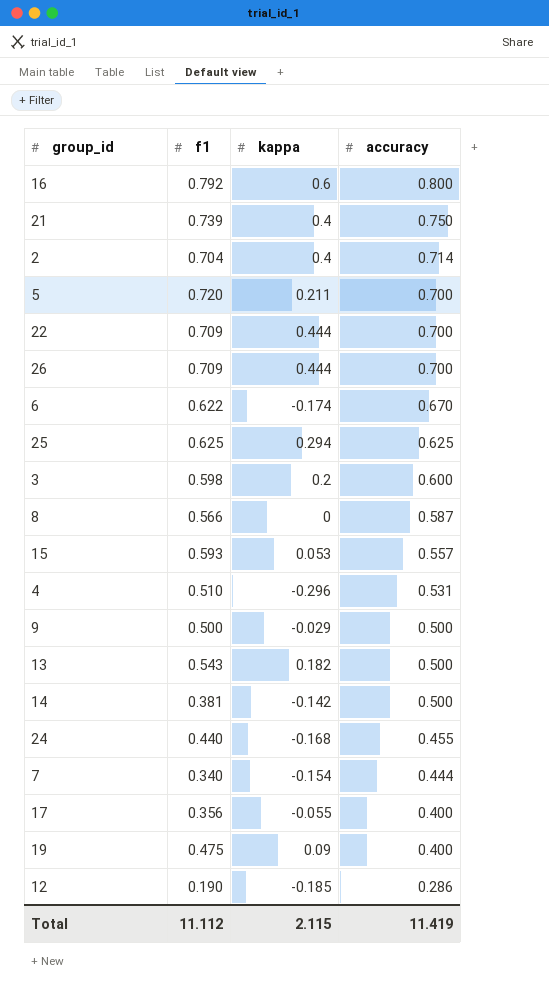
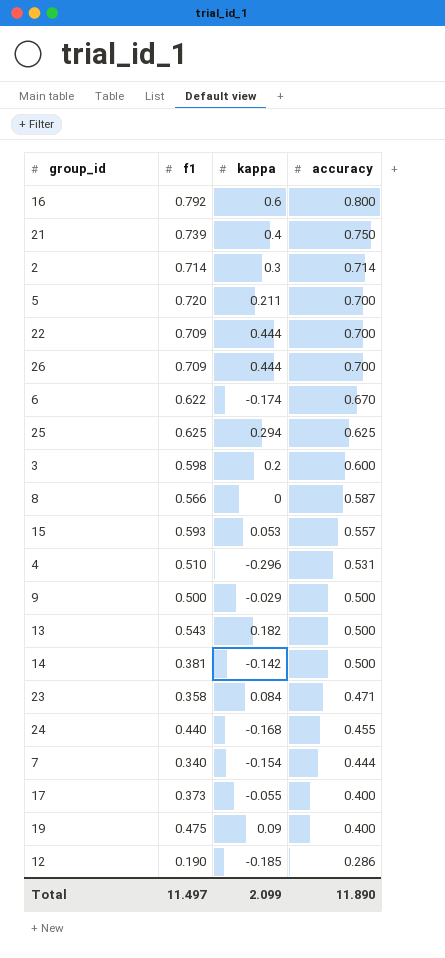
2 | f1: 0.704 -> 0.714
2 | kappa: 0.4 -> 0.3
row 23: none -> 0.358 | 0.084 | 0.471
17 | f1: 0.356 -> 0.373
Total | f1: 11.112 -> 11.497
Total | kappa: 2.115 -> 2.099
Total | accuracy: 11.419 -> 11.890

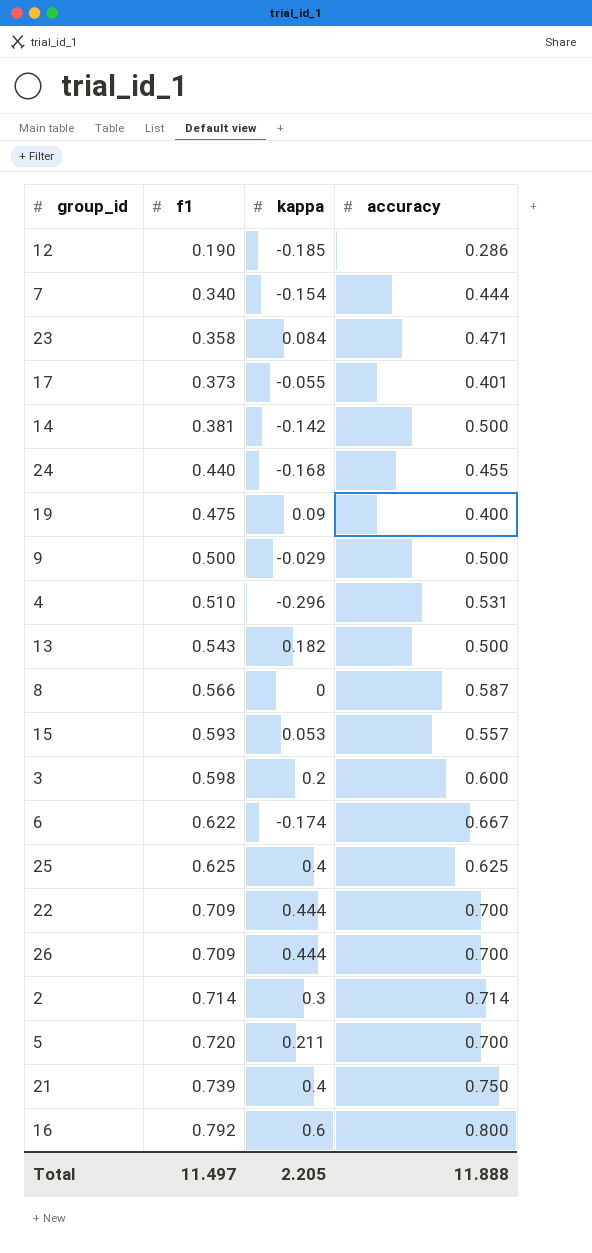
row order: accuracy descending -> f1 ascending
17 | accuracy: 0.400 -> 0.401
6 | accuracy: 0.670 -> 0.667
25 | kappa: 0.294 -> 0.4
Total | kappa: 2.099 -> 2.205
Total | accuracy: 11.890 -> 11.888

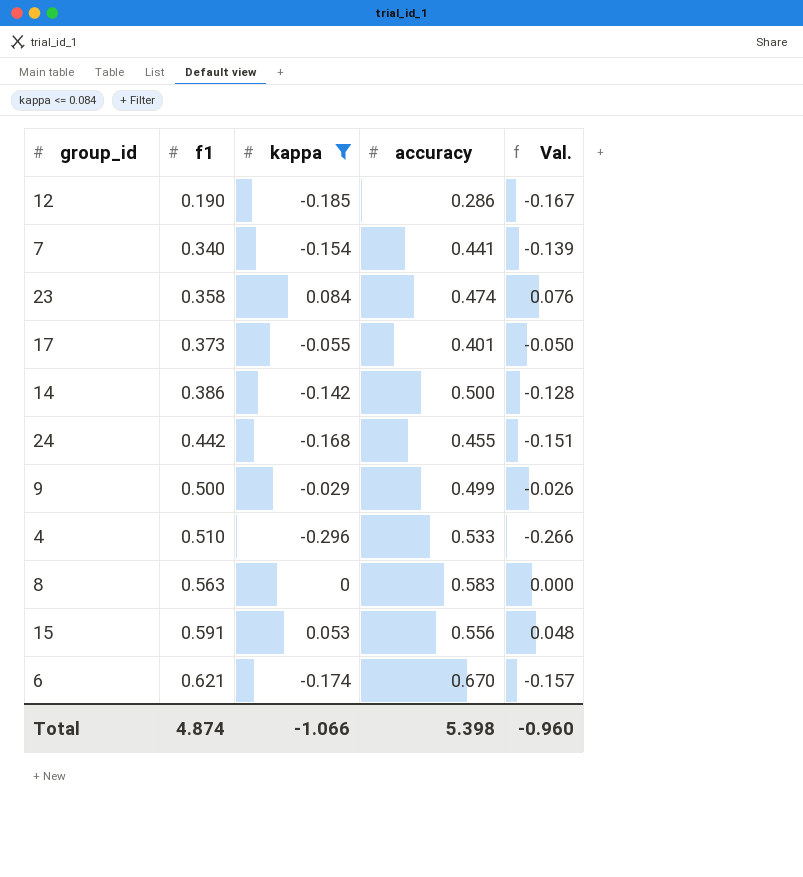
filter: none -> kappa <= 0.084
column Val. | formula: none -> [kappa] * 0.9
7 | accuracy: 0.444 -> 0.441
23 | accuracy: 0.471 -> 0.474
14 | f1: 0.381 -> 0.386
24 | f1: 0.440 -> 0.442
9 | accuracy: 0.500 -> 0.499
4 | accuracy: 0.531 -> 0.533
8 | f1: 0.566 -> 0.563
8 | accuracy: 0.587 -> 0.583
15 | f1: 0.593 -> 0.591
15 | accuracy: 0.557 -> 0.556
6 | f1: 0.622 -> 0.621
6 | accuracy: 0.667 -> 0.670
Total | f1: 11.497 -> 4.874
Total | kappa: 2.205 -> -1.066
Total | accuracy: 11.888 -> 5.398

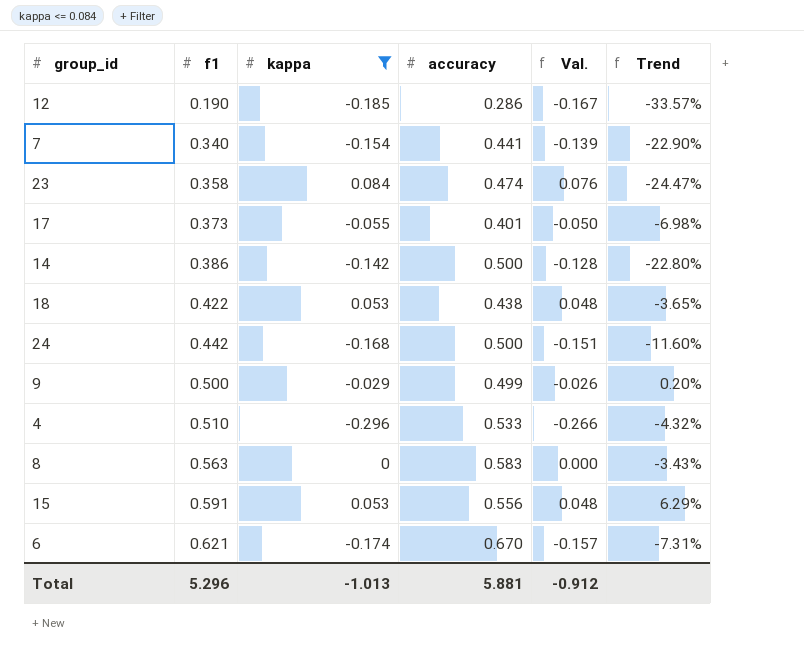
column Trend | formula: none -> ([f1] - [accuracy]) / [accuracy]
row 18: none -> 0.422 | 0.053 | 0.438 | 0.048 | -3.65%
24 | accuracy: 0.455 -> 0.500
Total | f1: 4.874 -> 5.296
Total | kappa: -1.066 -> -1.013
Total | accuracy: 5.398 -> 5.881
Total | Val.: -0.960 -> -0.912

